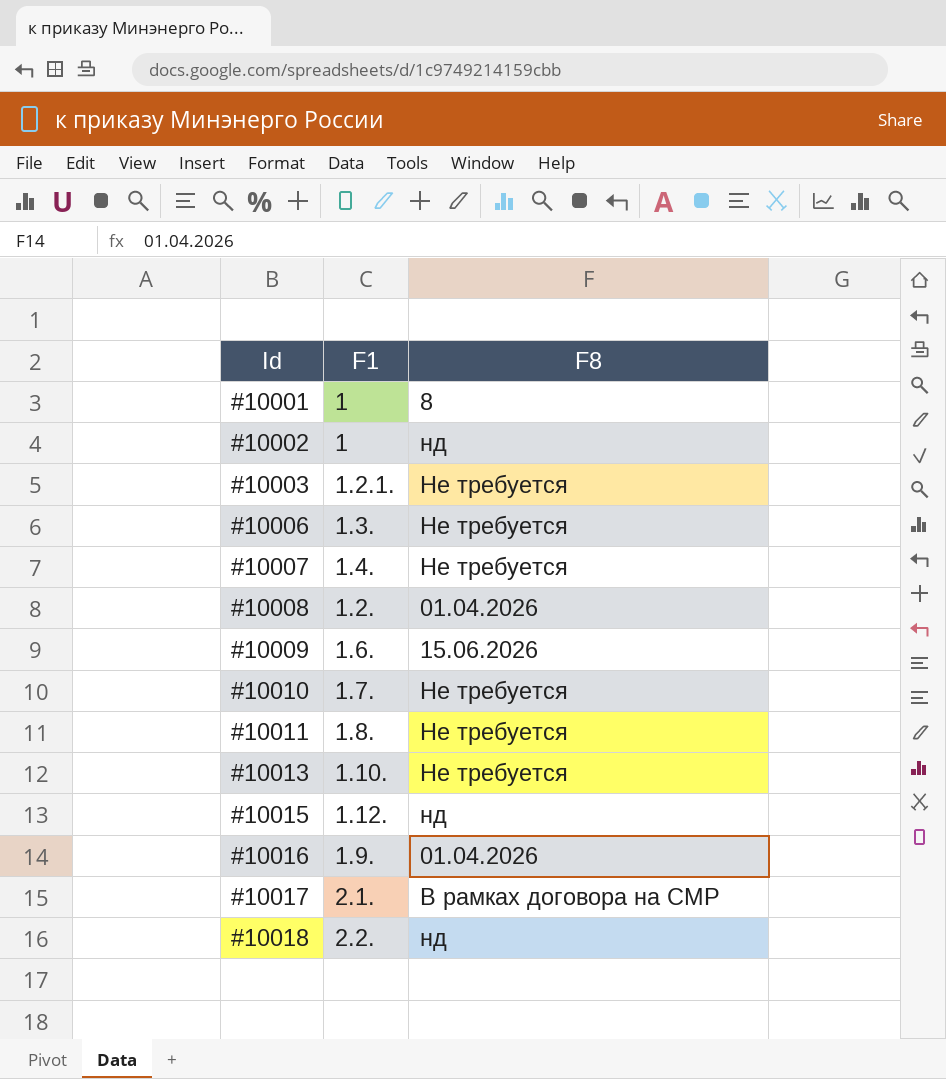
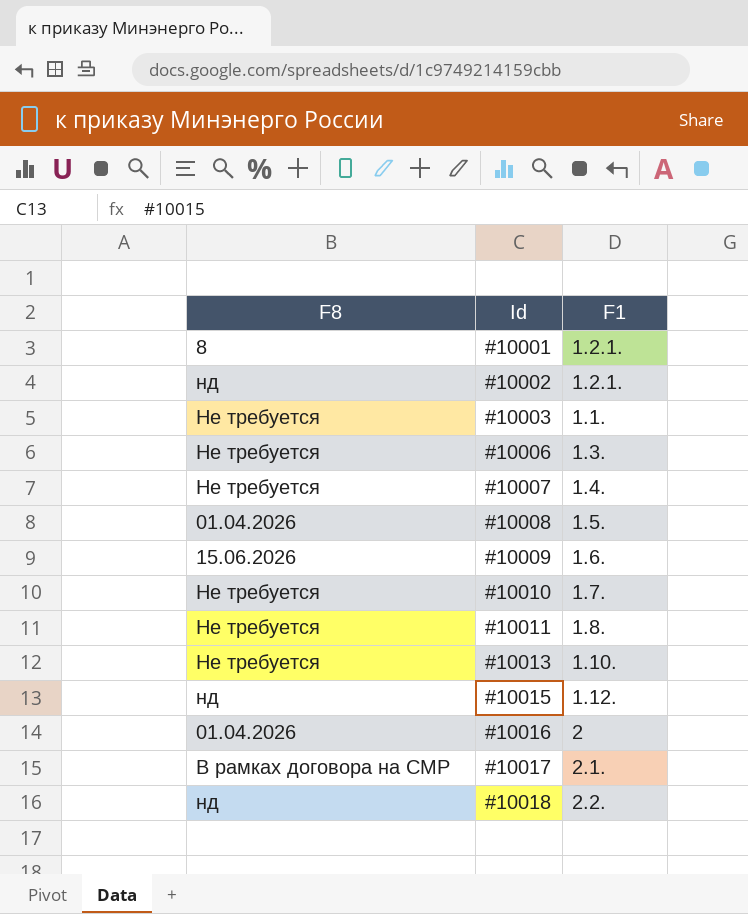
column F8 | position: 3 -> 1
#10001 | F1: 1 -> 1.2.1.
#10002 | F1: 1 -> 1.2.1.
#10003 | F1: 1.2.1. -> 1.1.
#10008 | F1: 1.2. -> 1.5.
#10016 | F1: 1.9. -> 2

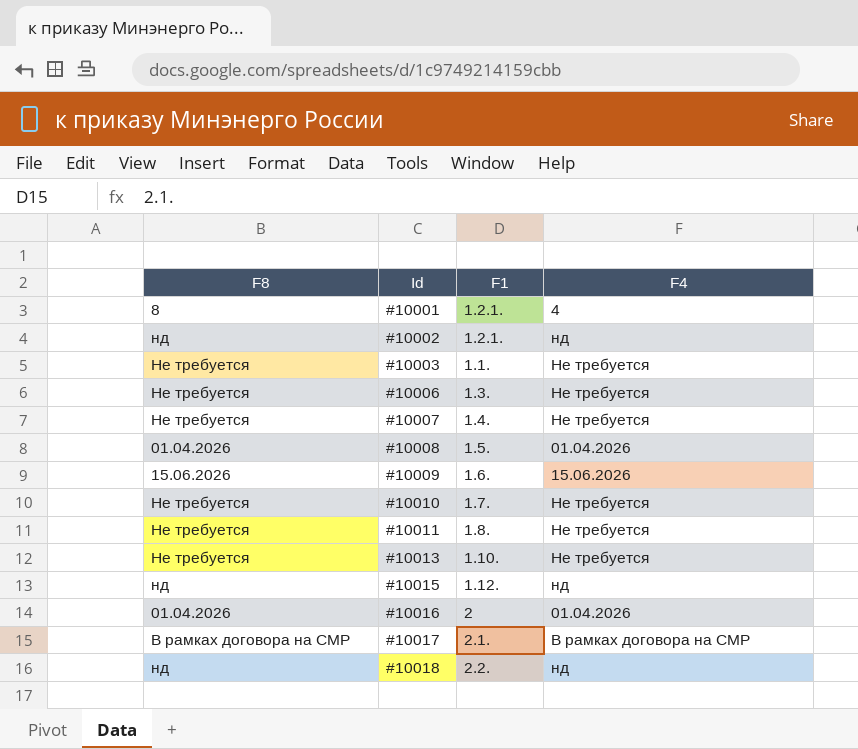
column F4 | position: none -> 4

